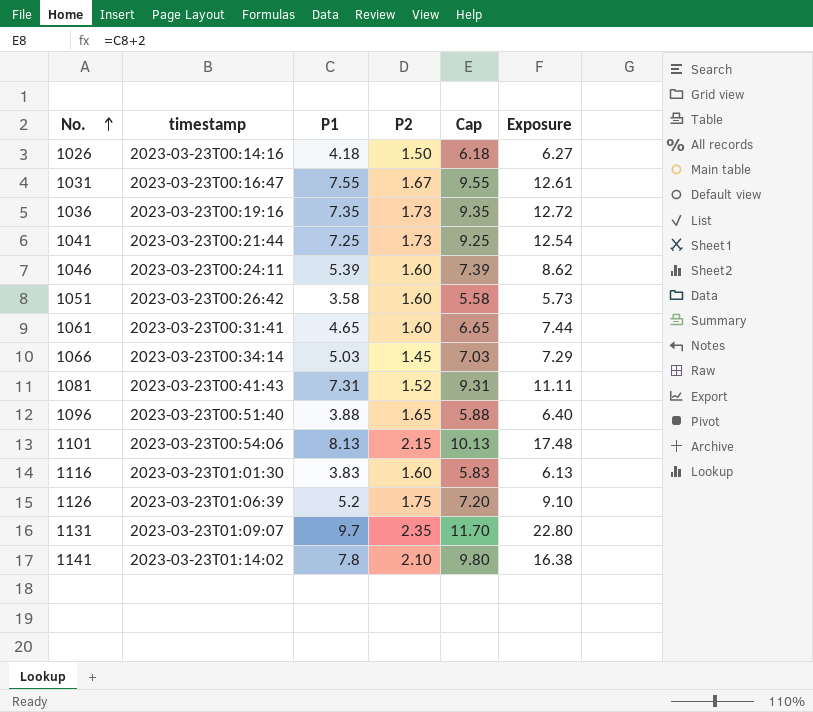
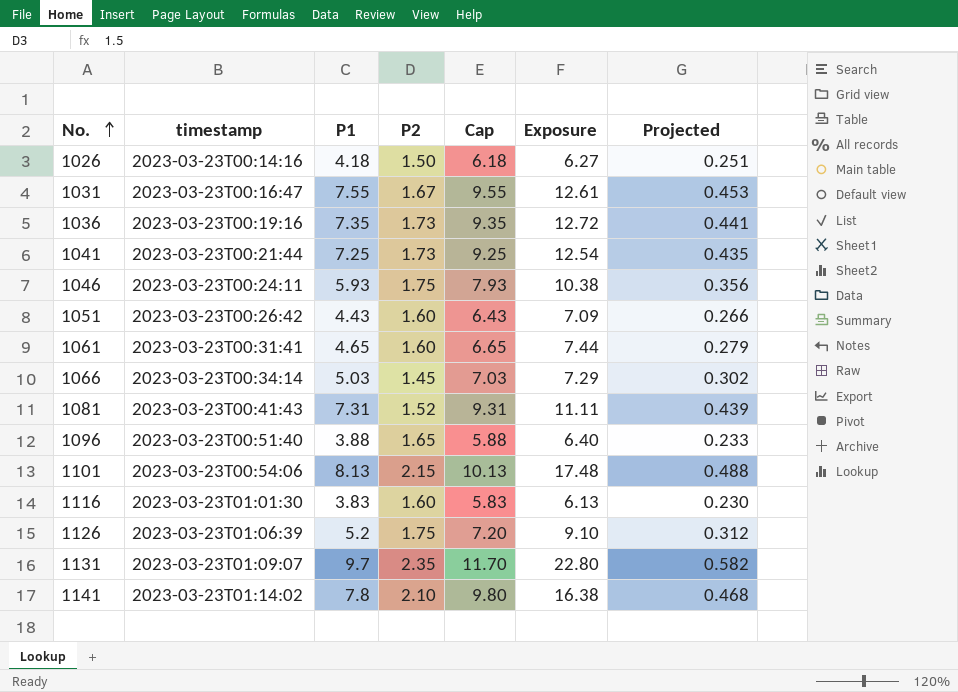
column Projected | formula: none -> [P1] * 0.06
1046 | P1: 5.39 -> 5.93
1046 | P2: 1.60 -> 1.75
1046 | Cap: 7.39 -> 7.93
1046 | Exposure: 8.62 -> 10.38
1051 | P1: 3.58 -> 4.43
1051 | Cap: 5.58 -> 6.43
1051 | Exposure: 5.73 -> 7.09

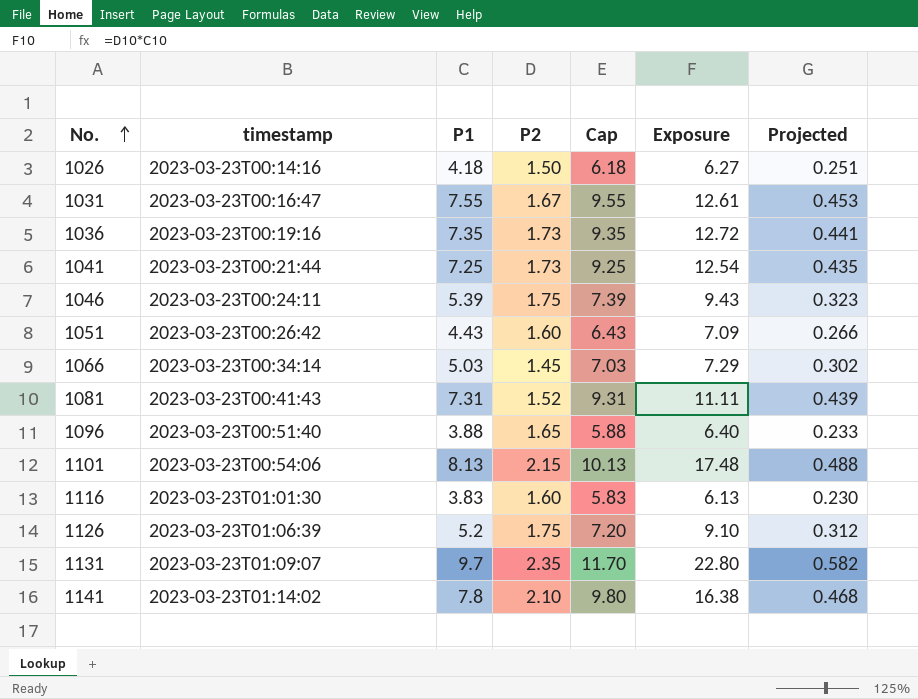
row 1061: 2023-03-23T00:31:41 | 4.65 | 1.60 | 6.65 | 7.44 | 0.279 -> none
1046 | P1: 5.93 -> 5.39
1046 | Cap: 7.93 -> 7.39
1046 | Exposure: 10.38 -> 9.43
1046 | Projected: 0.356 -> 0.323

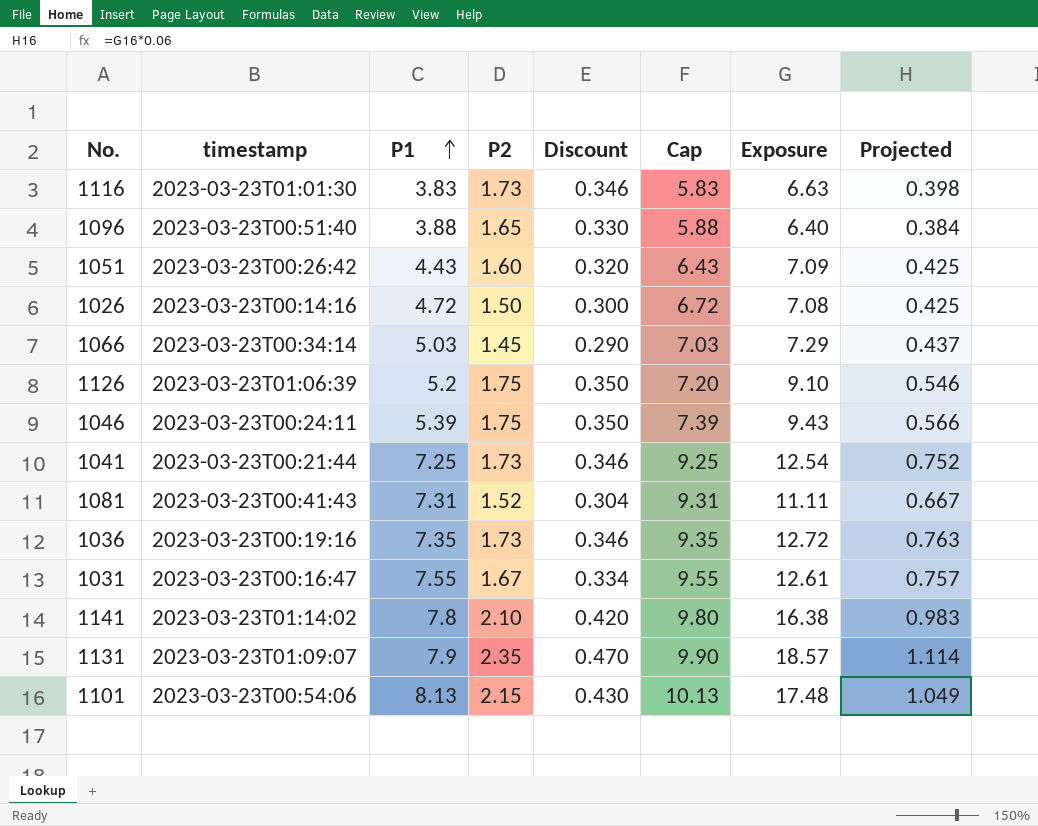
row order: No. ascending -> P1 ascending
column Discount | formula: none -> [P2] * 0.2
column Projected | formula: [P1] * 0.06 -> [Exposure] * 0.06
1116 | P2: 1.60 -> 1.73
1116 | Exposure: 6.13 -> 6.63
1026 | P1: 4.18 -> 4.72
1026 | Cap: 6.18 -> 6.72
1026 | Exposure: 6.27 -> 7.08
1131 | P1: 9.7 -> 7.9
1131 | Cap: 11.70 -> 9.90
1131 | Exposure: 22.80 -> 18.57

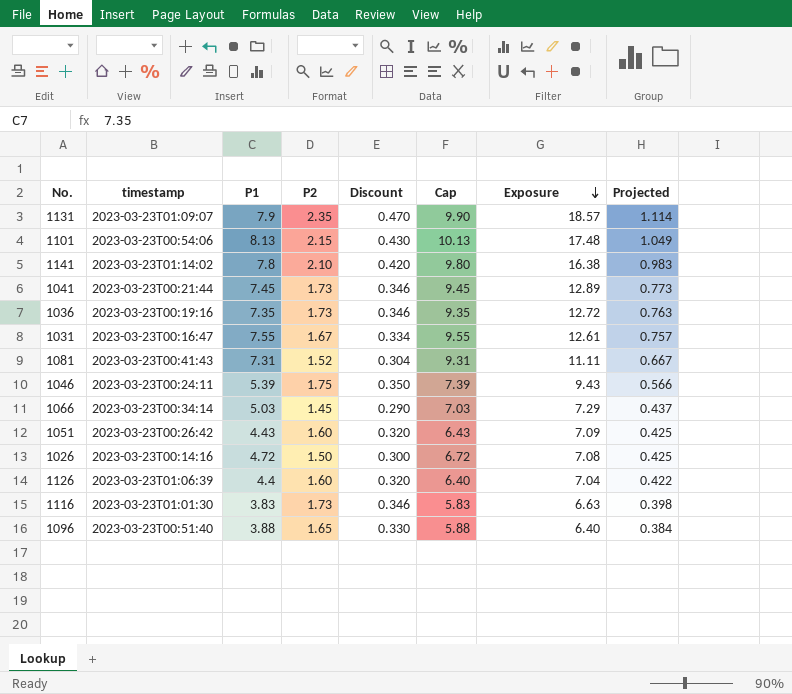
row order: P1 ascending -> Exposure descending
1041 | P1: 7.25 -> 7.45
1041 | Cap: 9.25 -> 9.45
1041 | Exposure: 12.54 -> 12.89
1041 | Projected: 0.752 -> 0.773
1126 | P1: 5.2 -> 4.4
1126 | P2: 1.75 -> 1.60
1126 | Discount: 0.350 -> 0.320
1126 | Cap: 7.20 -> 6.40
1126 | Exposure: 9.10 -> 7.04
1126 | Projected: 0.546 -> 0.422

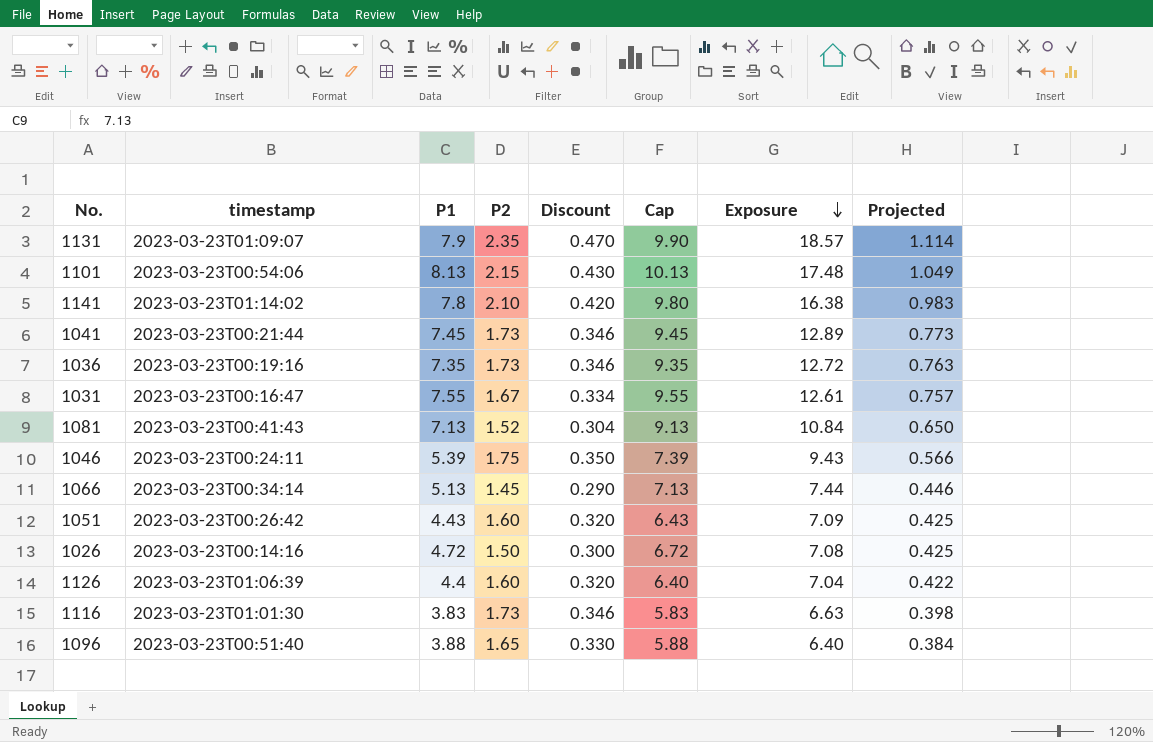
1081 | P1: 7.31 -> 7.13
1081 | Cap: 9.31 -> 9.13
1081 | Exposure: 11.11 -> 10.84
1081 | Projected: 0.667 -> 0.650
1066 | P1: 5.03 -> 5.13
1066 | Cap: 7.03 -> 7.13
1066 | Exposure: 7.29 -> 7.44
1066 | Projected: 0.437 -> 0.446

